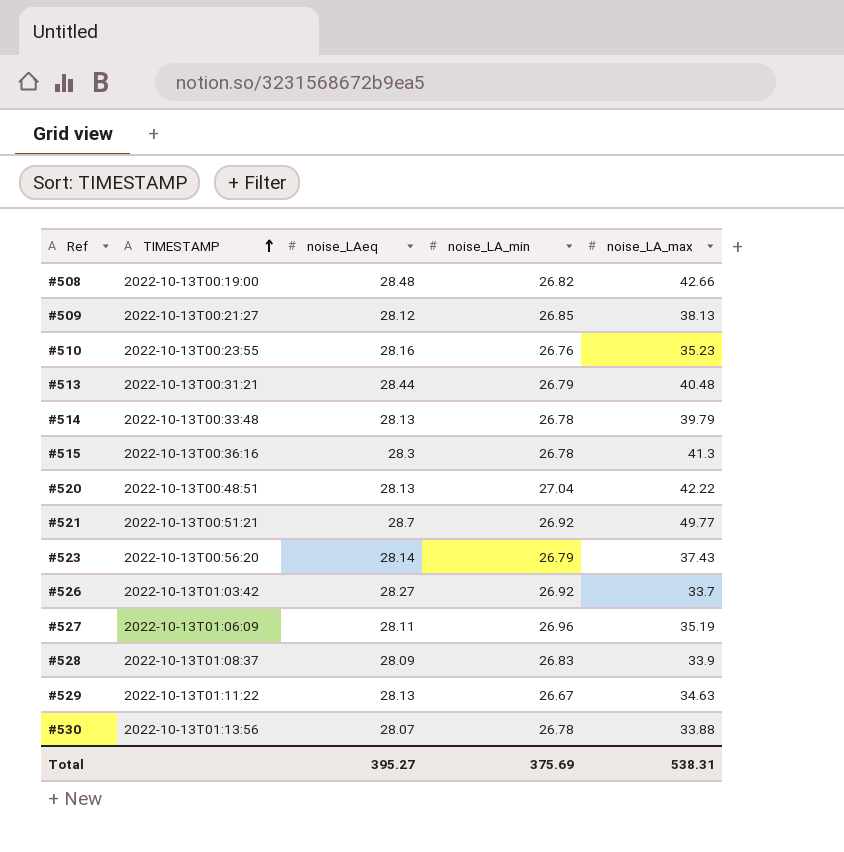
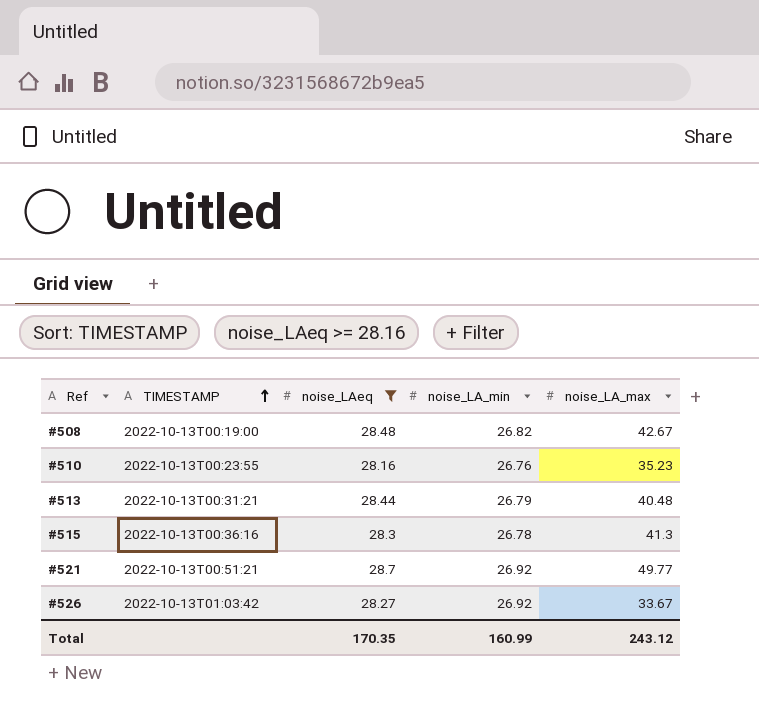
filter: none -> noise_LAeq >= 28.16
#508 | noise_LA_max: 42.66 -> 42.67
#526 | noise_LA_max: 33.7 -> 33.67
Total | noise_LAeq: 395.27 -> 170.35
Total | noise_LA_min: 375.69 -> 160.99
Total | noise_LA_max: 538.31 -> 243.12

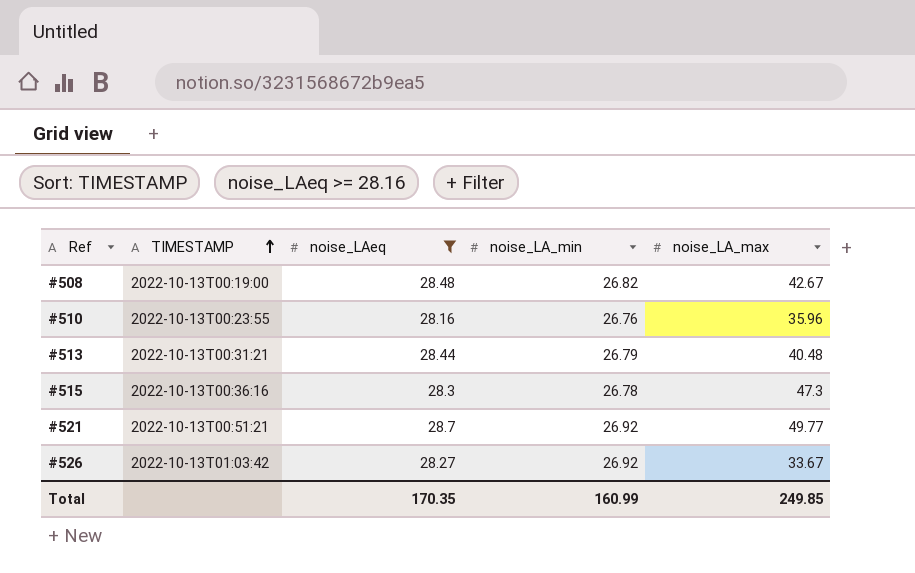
#510 | noise_LA_max: 35.23 -> 35.96
#515 | noise_LA_max: 41.3 -> 47.3
Total | noise_LA_max: 243.12 -> 249.85

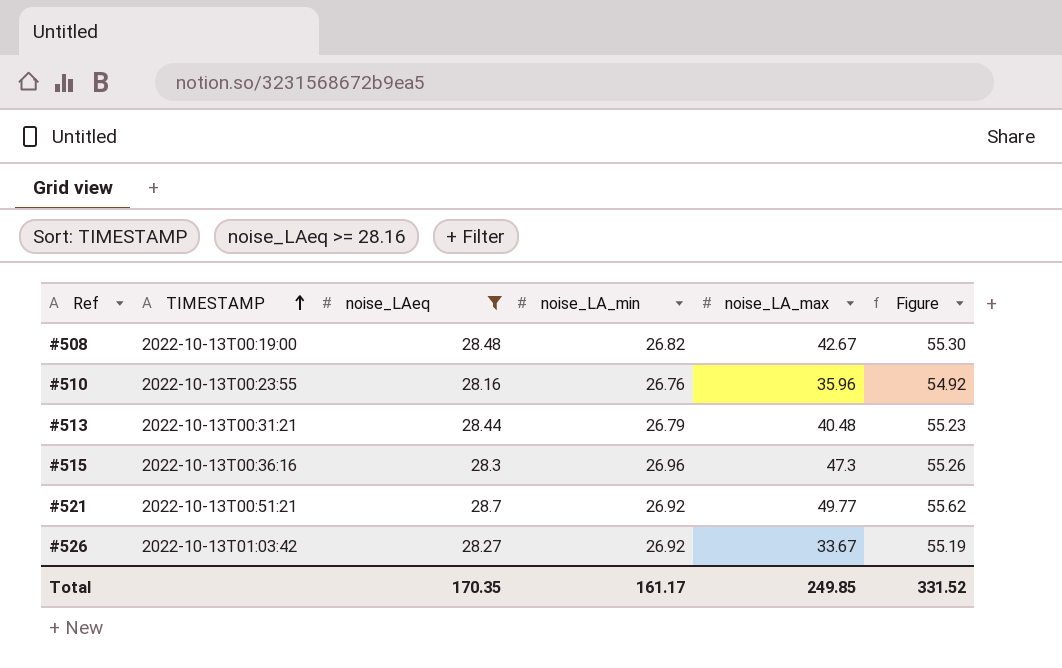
column Figure | formula: none -> [noise_LAeq] + [noise_LA_min]
#515 | noise_LA_min: 26.78 -> 26.96
Total | noise_LA_min: 160.99 -> 161.17

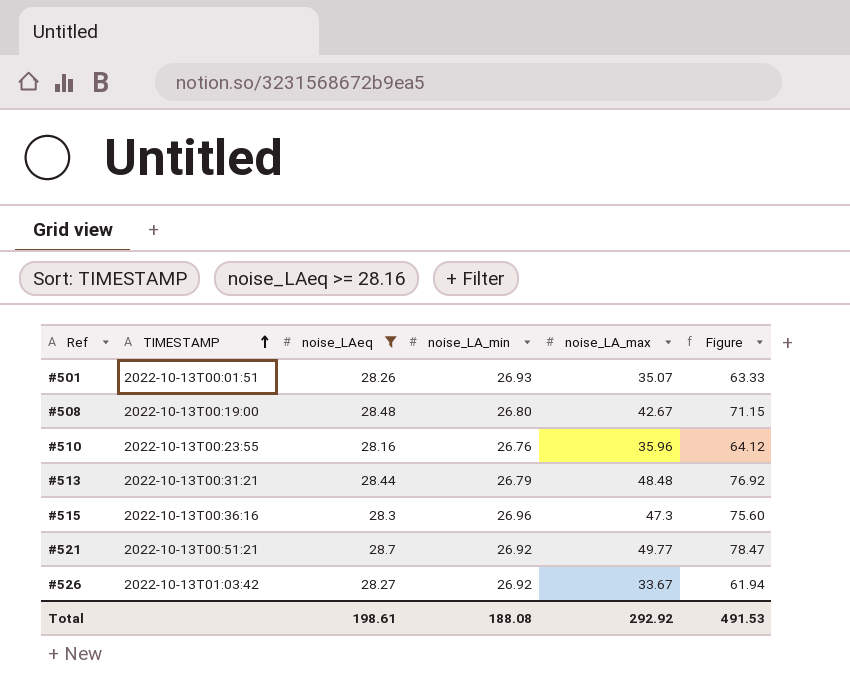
column Figure | formula: [noise_LAeq] + [noise_LA_min] -> [noise_LAeq] + [noise_LA_max]
row #501: none -> 2022-10-13T00:01:51 | 28.26 | 26.93 | 35.07 | 63.33
#508 | noise_LA_min: 26.82 -> 26.80
#513 | noise_LA_max: 40.48 -> 48.48
Total | noise_LAeq: 170.35 -> 198.61
Total | noise_LA_min: 161.17 -> 188.08
Total | noise_LA_max: 249.85 -> 292.92
Total | Figure: 331.52 -> 491.53

